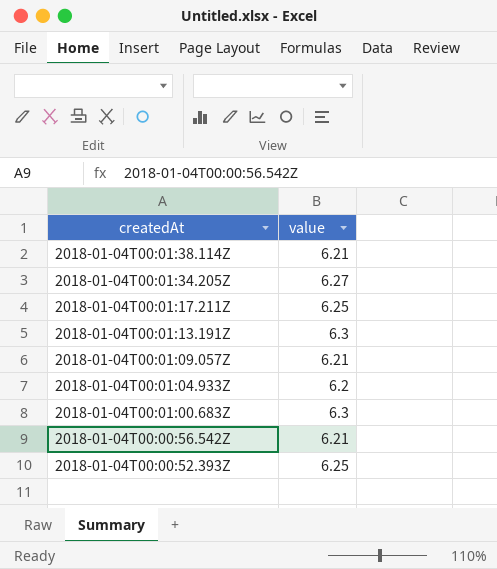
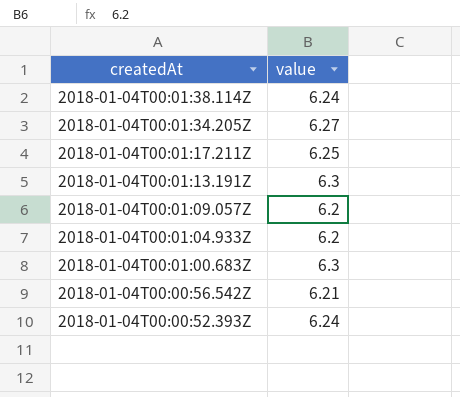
2018-01-04T00:01:38.114Z | value: 6.21 -> 6.24
2018-01-04T00:01:09.057Z | value: 6.21 -> 6.2
2018-01-04T00:00:52.393Z | value: 6.25 -> 6.24

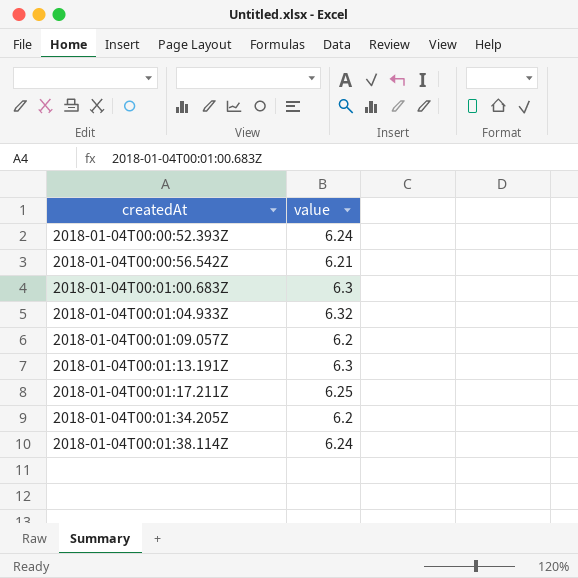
row order: createdAt descending -> createdAt ascending
2018-01-04T00:01:04.933Z | value: 6.2 -> 6.32
2018-01-04T00:01:34.205Z | value: 6.27 -> 6.2

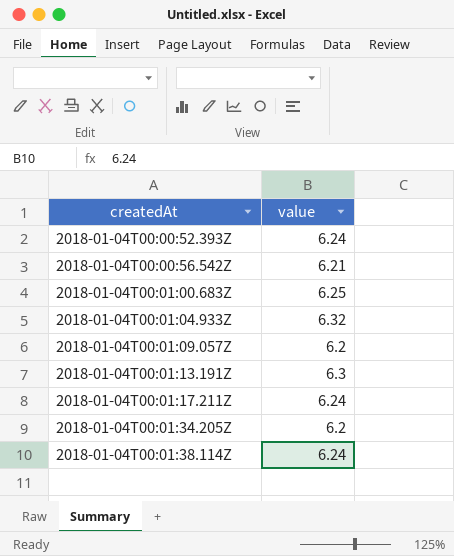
2018-01-04T00:01:00.683Z | value: 6.3 -> 6.25
2018-01-04T00:01:17.211Z | value: 6.25 -> 6.24

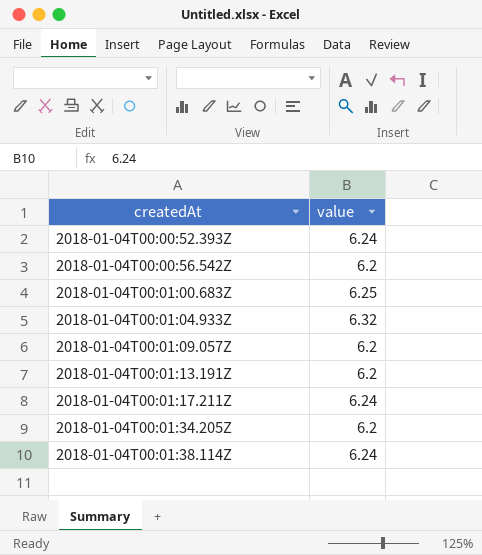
2018-01-04T00:00:56.542Z | value: 6.21 -> 6.2
2018-01-04T00:01:13.191Z | value: 6.3 -> 6.2

